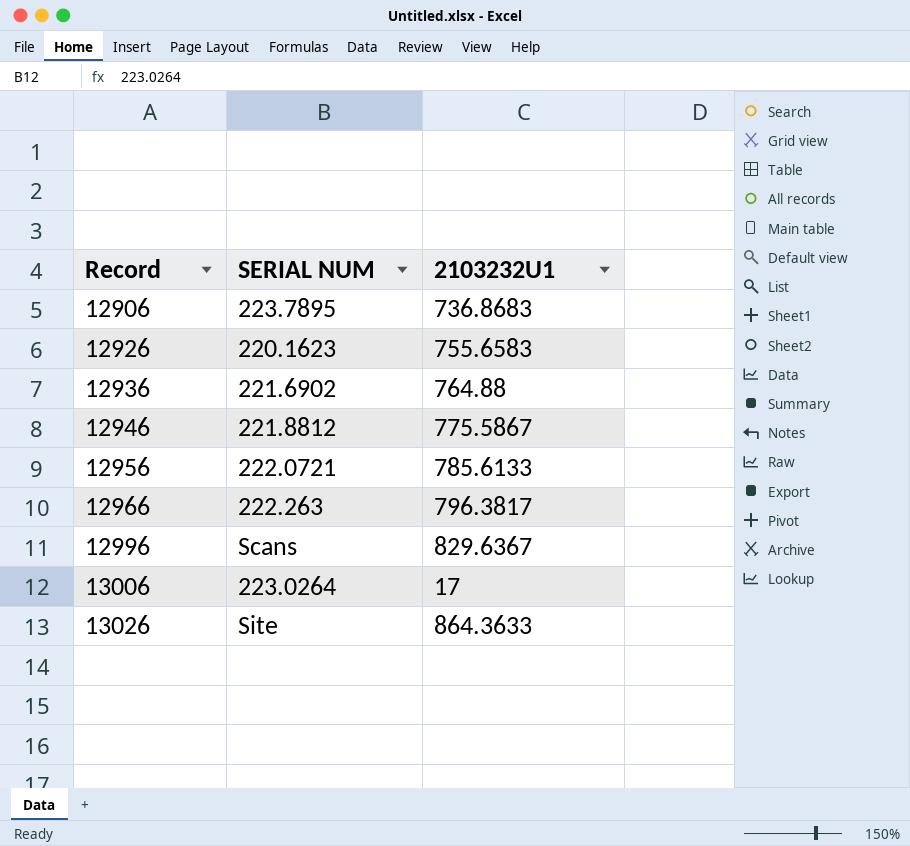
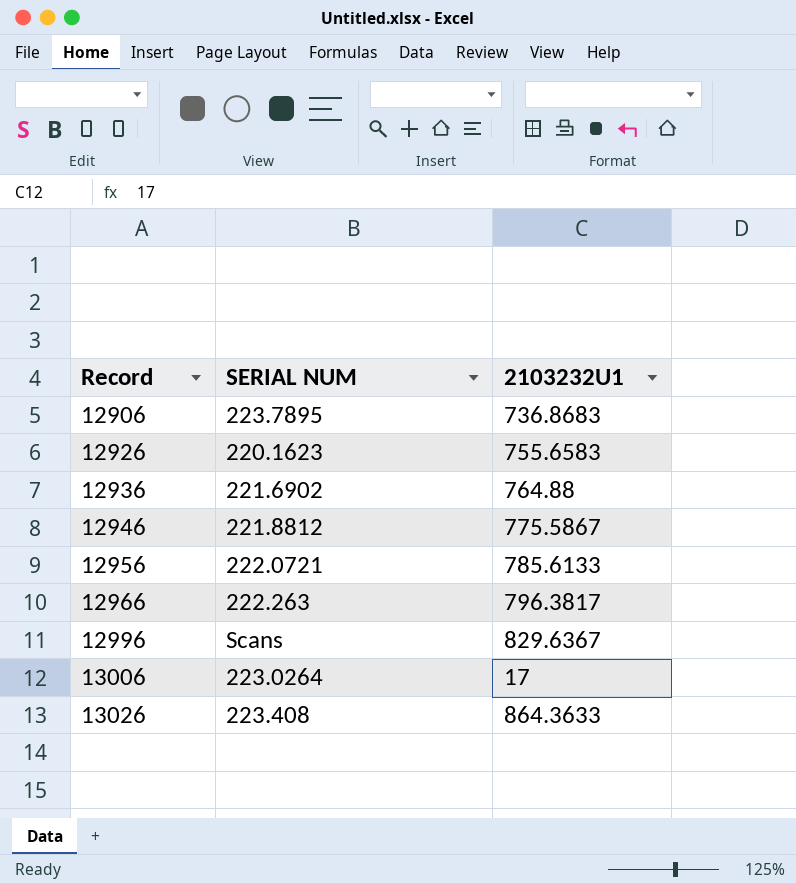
13026 | SERIAL NUM: Site -> 223.408

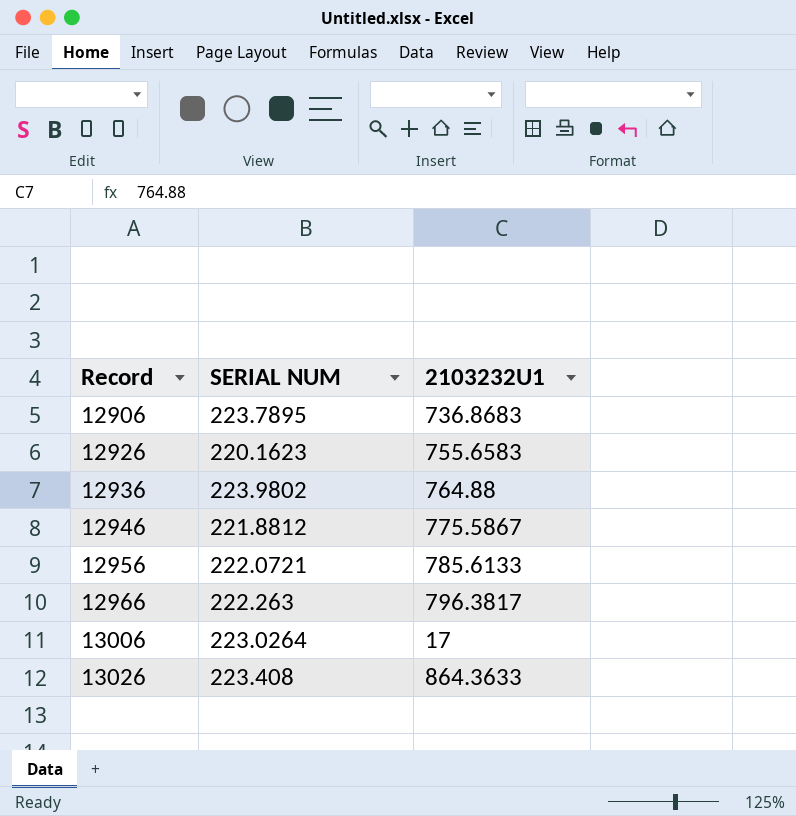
row 12996: Scans | 829.6367 -> none
12936 | SERIAL NUM: 221.6902 -> 223.9802

